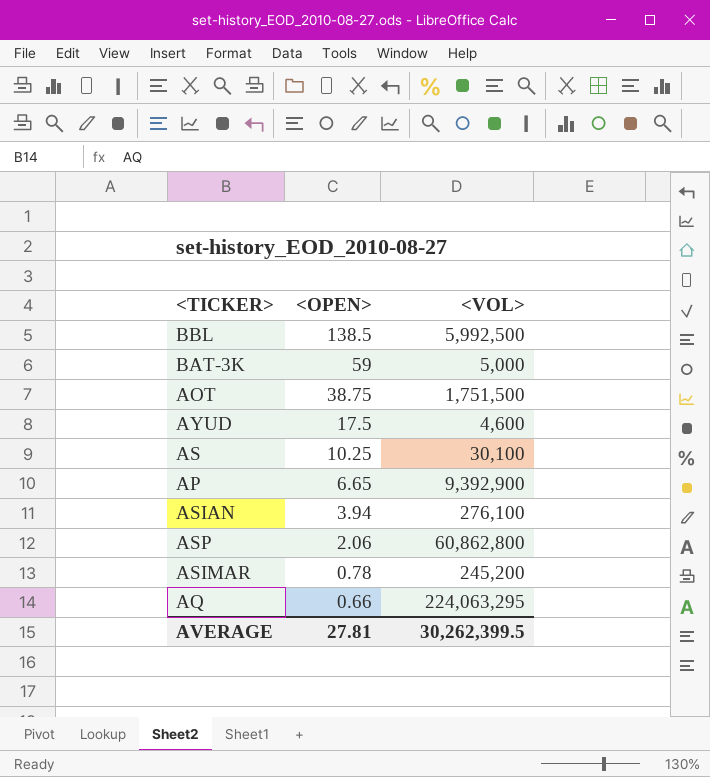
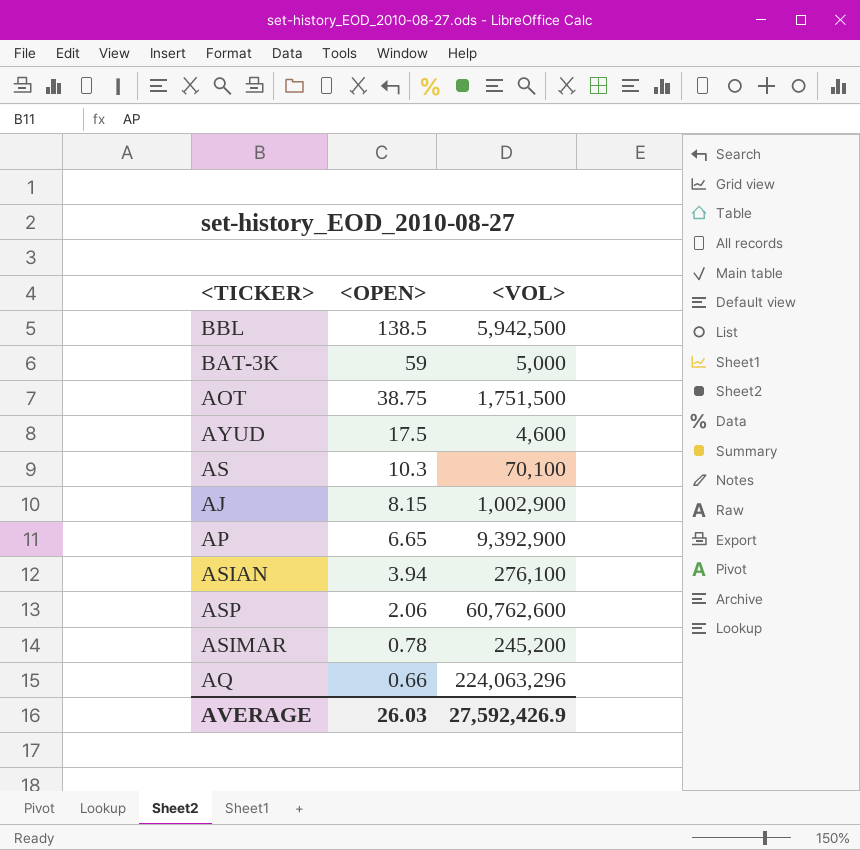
BBL | <VOL>: 5,992,500 -> 5,942,500
AS | <OPEN>: 10.25 -> 10.3
AS | <VOL>: 30,100 -> 70,100
row AJ: none -> 8.15 | 1,002,900
ASP | <VOL>: 60,862,800 -> 60,762,600
AQ | <VOL>: 224,063,295 -> 224,063,296
AVERAGE | <OPEN>: 27.81 -> 26.03
AVERAGE | <VOL>: 30,262,399.5 -> 27,592,426.9

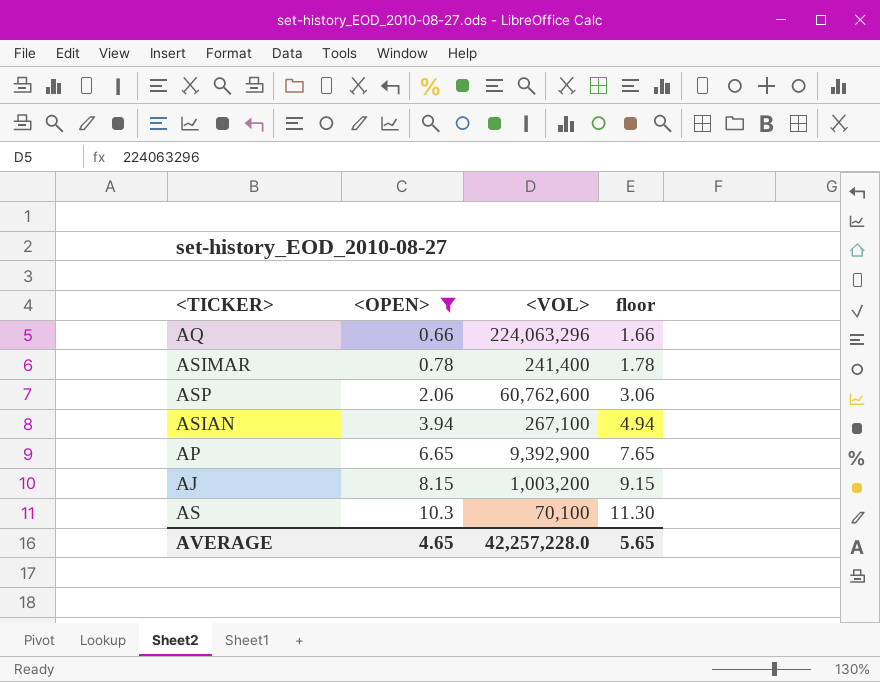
filter: none -> <OPEN> <= 10.3
row order: <OPEN> descending -> <OPEN> ascending
column floor | formula: none -> [<OPEN>] + 1
ASIMAR | <VOL>: 245,200 -> 241,400
ASIAN | <VOL>: 276,100 -> 267,100
AJ | <VOL>: 1,002,900 -> 1,003,200
AVERAGE | <OPEN>: 26.03 -> 4.65
AVERAGE | <VOL>: 27,592,426.9 -> 42,257,228.0

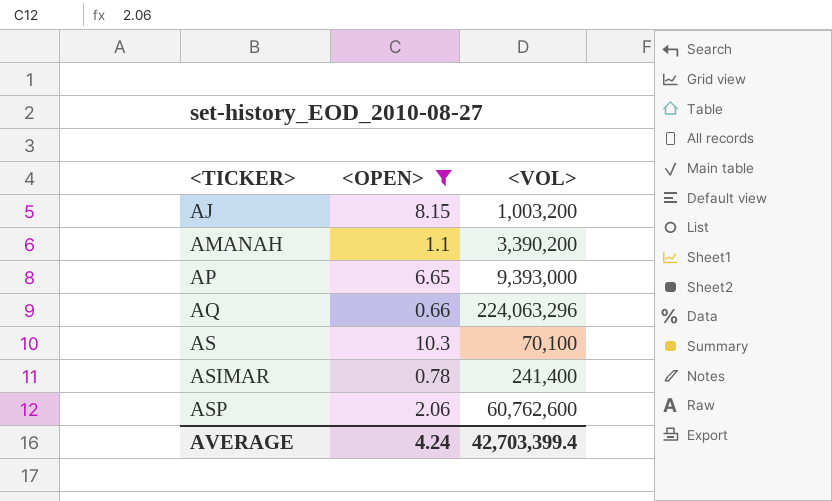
row order: <OPEN> ascending -> <TICKER> ascending
column floor | formula: [<OPEN>] + 1 -> none
row ASIAN: 3.94 | 267,100 | 4.94 -> none
row AMANAH: none -> 1.1 | 3,390,200
AP | <VOL>: 9,392,900 -> 9,393,000
AVERAGE | <OPEN>: 4.65 -> 4.24
AVERAGE | <VOL>: 42,257,228.0 -> 42,703,399.4

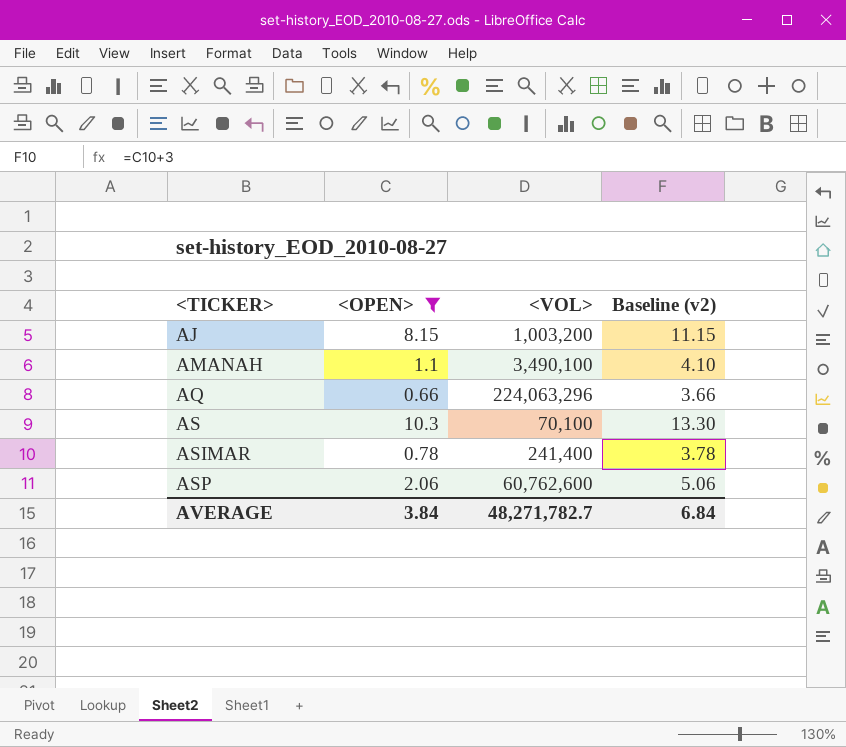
column Baseline (v2) | formula: none -> [<OPEN>] + 3
row AP: 6.65 | 9,393,000 -> none
AMANAH | <VOL>: 3,390,200 -> 3,490,100
AVERAGE | <OPEN>: 4.24 -> 3.84
AVERAGE | <VOL>: 42,703,399.4 -> 48,271,782.7

